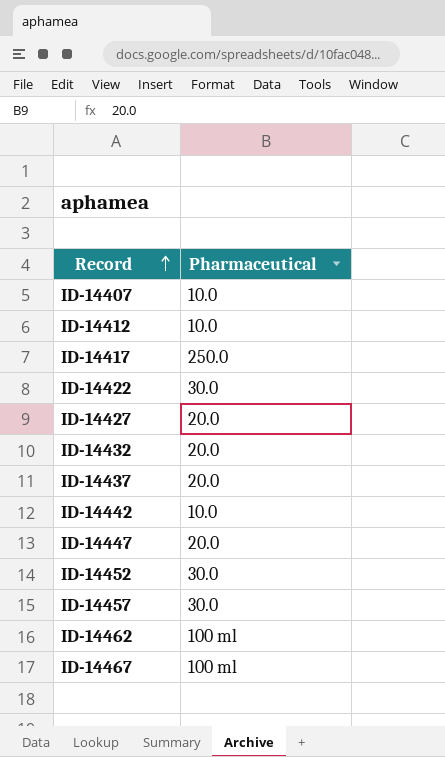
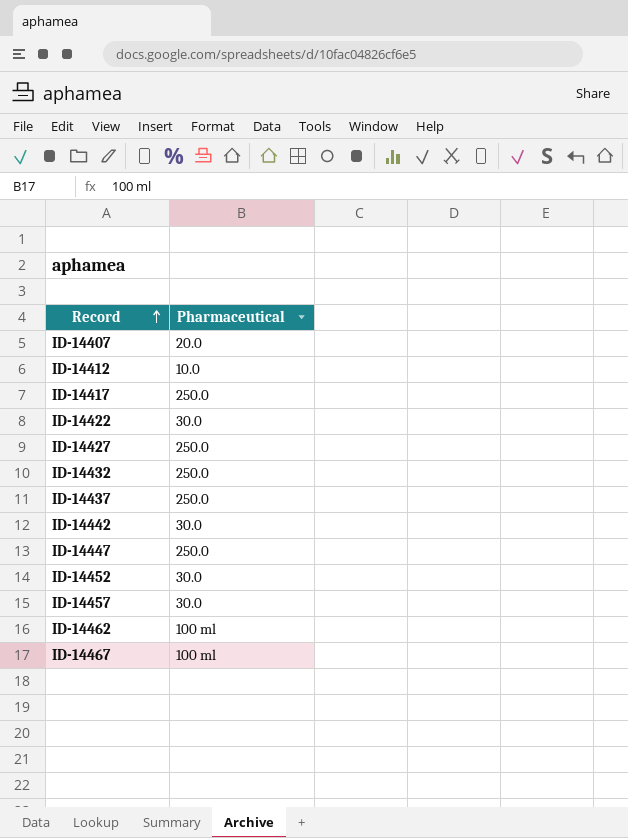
ID-14407 | Pharmaceutical: 10.0 -> 20.0
ID-14427 | Pharmaceutical: 20.0 -> 250.0
ID-14432 | Pharmaceutical: 20.0 -> 250.0
ID-14437 | Pharmaceutical: 20.0 -> 250.0
ID-14442 | Pharmaceutical: 10.0 -> 30.0
ID-14447 | Pharmaceutical: 20.0 -> 250.0

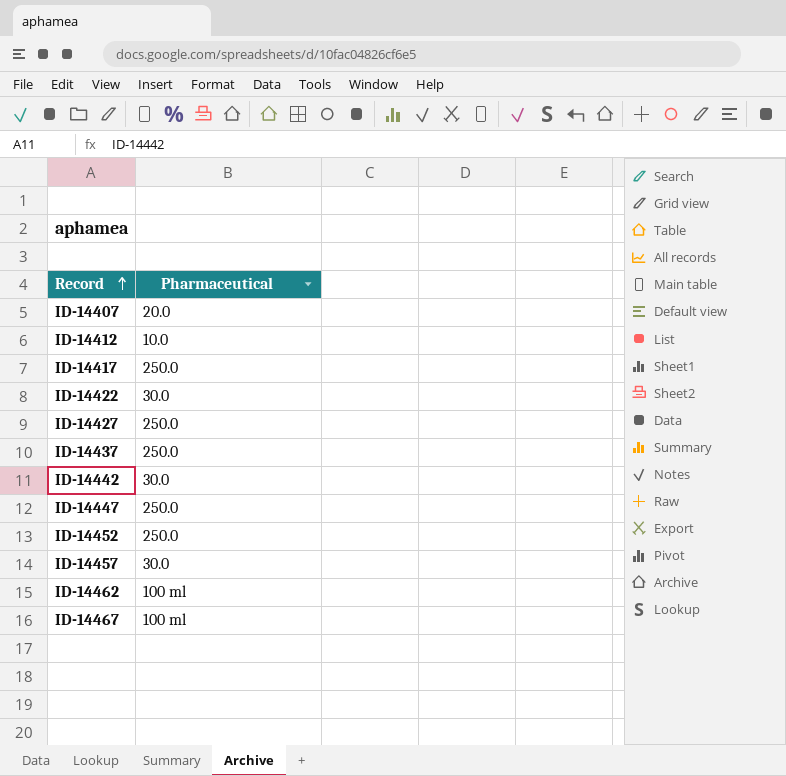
row ID-14432: 250.0 -> none
ID-14452 | Pharmaceutical: 30.0 -> 250.0

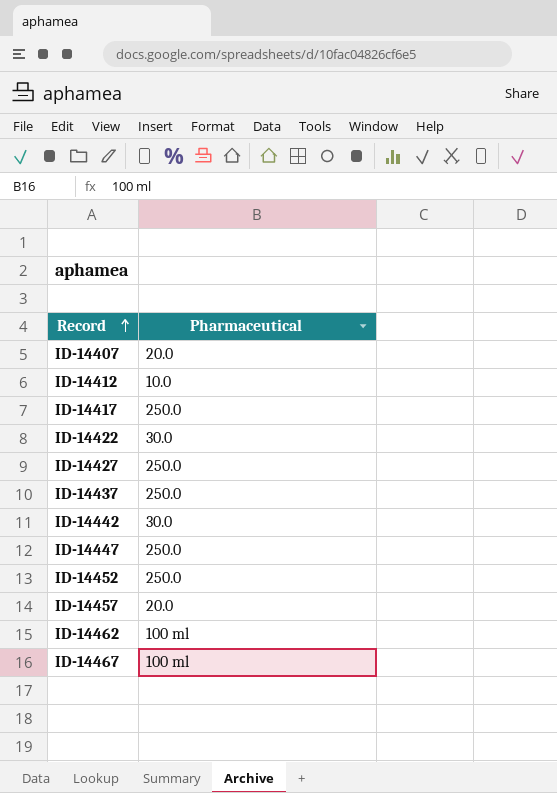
ID-14457 | Pharmaceutical: 30.0 -> 20.0

